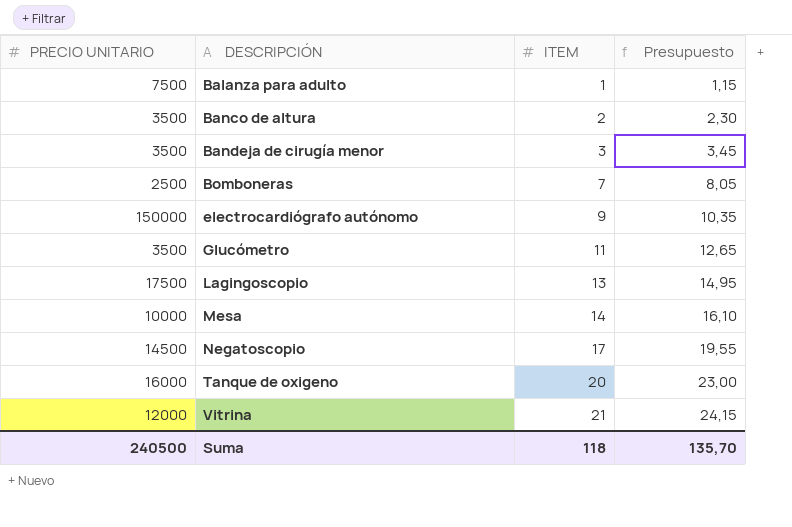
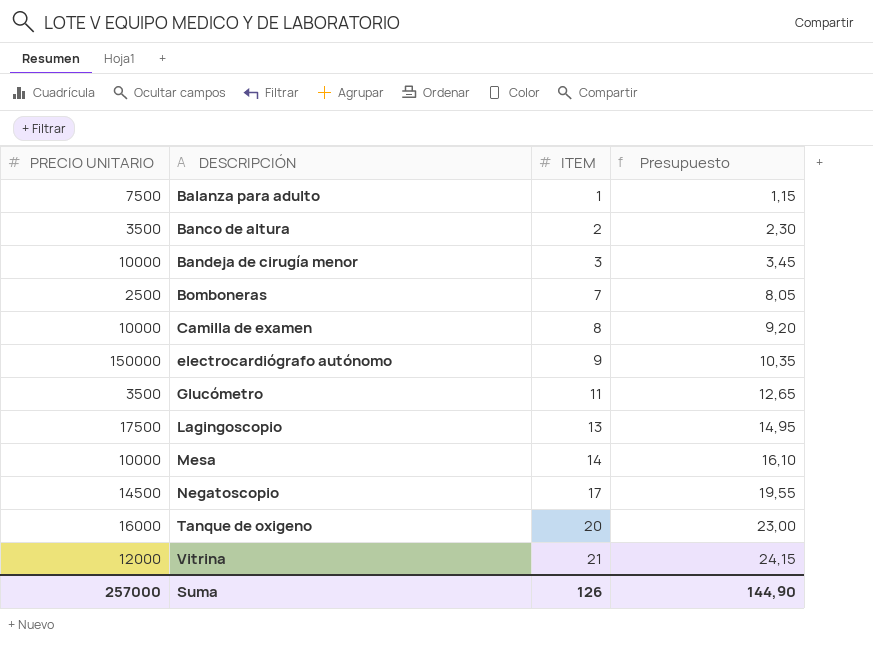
Bandeja de cirugía menor | PRECIO UNITARIO: 3500 -> 10000
row Camilla de examen: none -> 10000 | 8 | 9,20
Suma | PRECIO UNITARIO: 240500 -> 257000
Suma | ITEM: 118 -> 126
Suma | Presupuesto: 135,70 -> 144,90

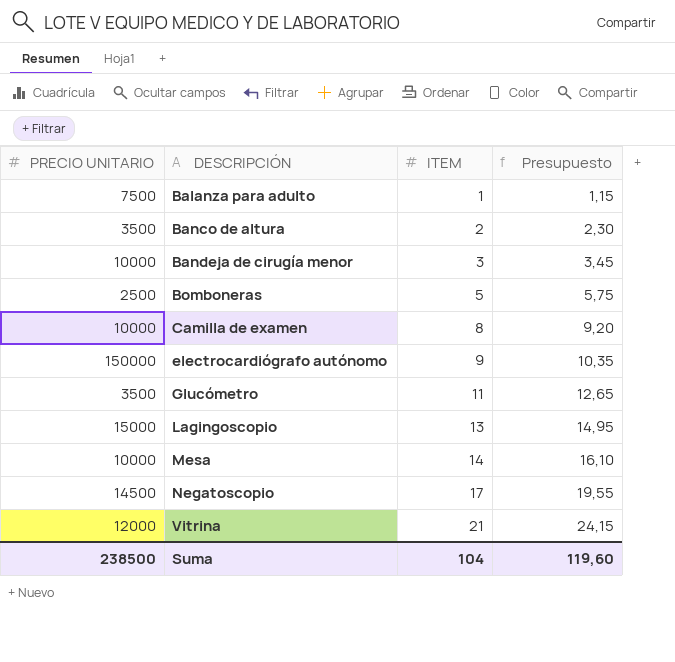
row Tanque de oxigeno: 16000 | 20 | 23,00 -> none
Bomboneras | ITEM: 7 -> 5
Bomboneras | Presupuesto: 8,05 -> 5,75
Lagingoscopio | PRECIO UNITARIO: 17500 -> 15000
Suma | PRECIO UNITARIO: 257000 -> 238500
Suma | ITEM: 126 -> 104
Suma | Presupuesto: 144,90 -> 119,60

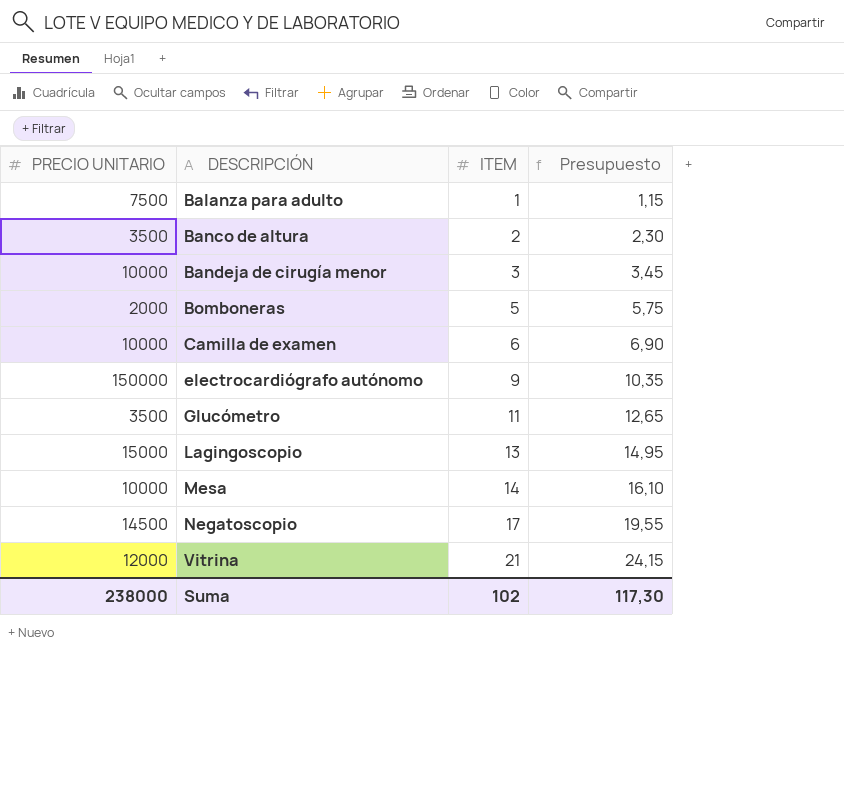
Bomboneras | PRECIO UNITARIO: 2500 -> 2000
Camilla de examen | ITEM: 8 -> 6
Camilla de examen | Presupuesto: 9,20 -> 6,90
Suma | PRECIO UNITARIO: 238500 -> 238000
Suma | ITEM: 104 -> 102
Suma | Presupuesto: 119,60 -> 117,30

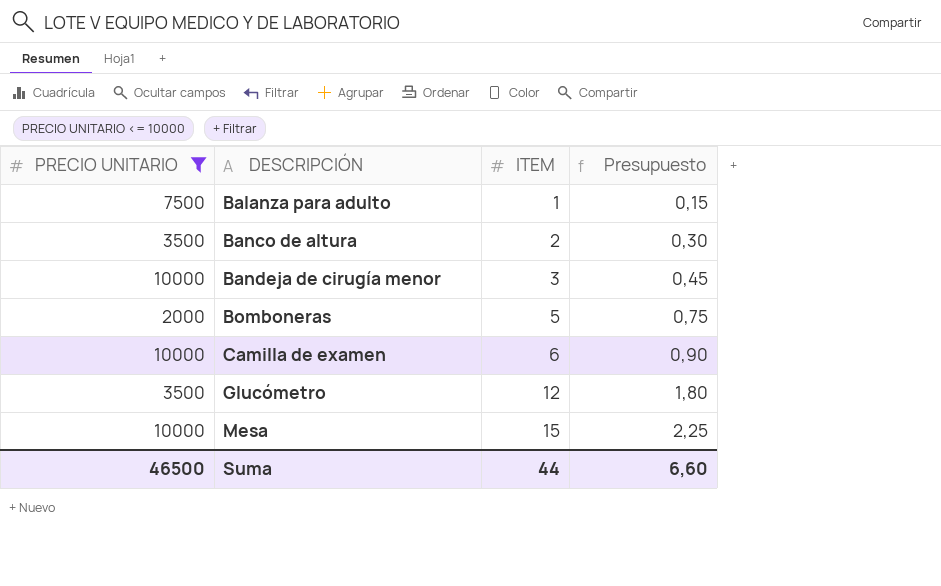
filter: none -> PRECIO UNITARIO <= 10000
column Presupuesto | formula: [ITEM] * 1,15 -> [ITEM] * 0,15
Glucómetro | ITEM: 11 -> 12
Mesa | ITEM: 14 -> 15
Suma | PRECIO UNITARIO: 238000 -> 46500
Suma | ITEM: 102 -> 44
Suma | Presupuesto: 117,30 -> 6,60

